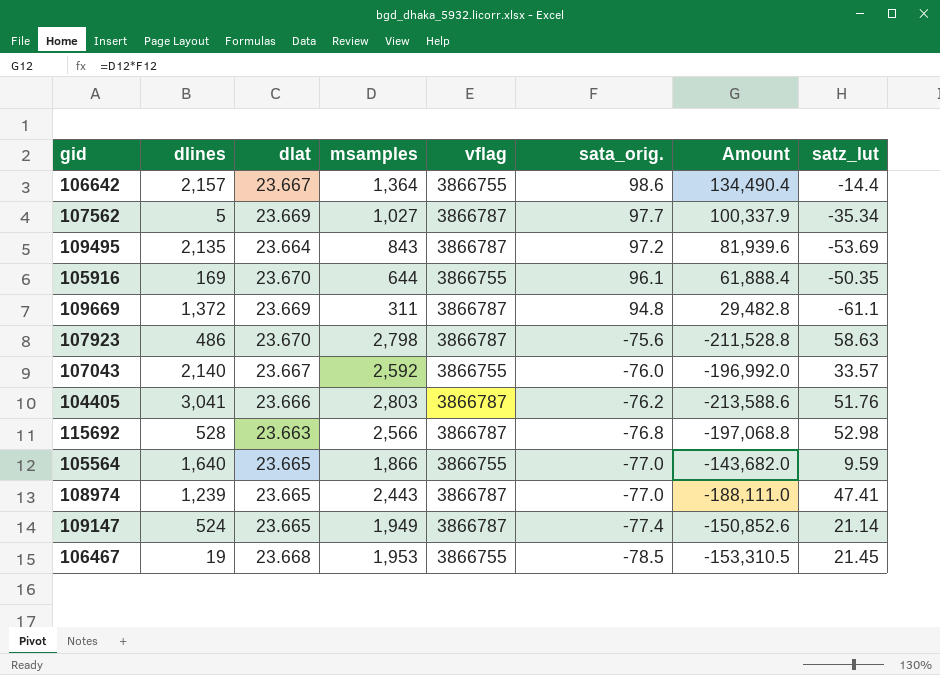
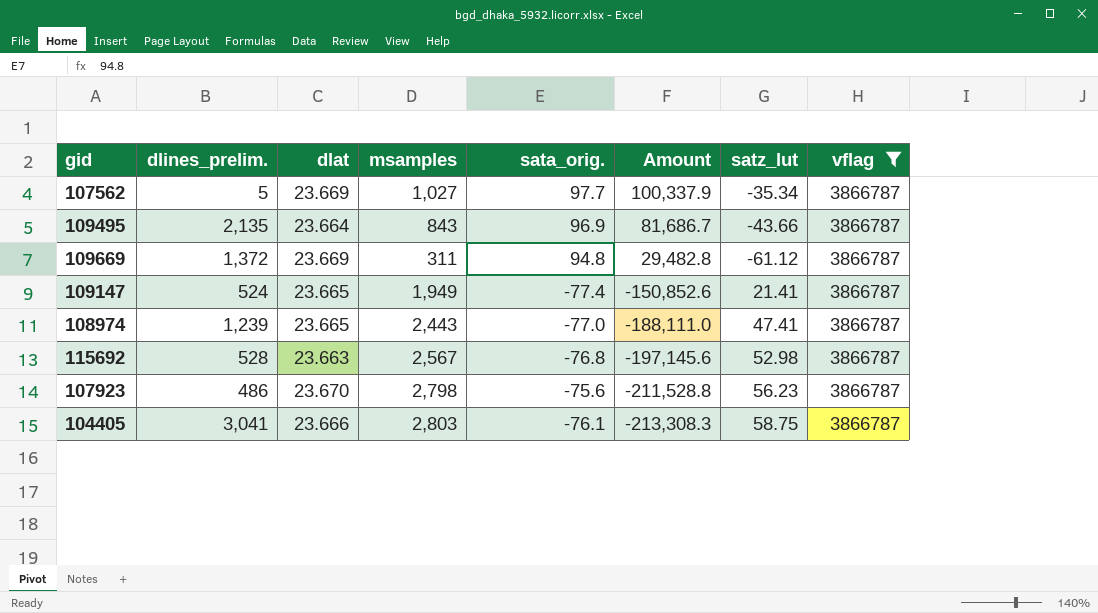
filter: none -> vflag = 3866787
row order: sata_orig. descending -> Amount descending
column name: dlines -> dlines_prelim.
column vflag | position: 5 -> 8
109495 | sata_orig.: 97.2 -> 96.9
109495 | Amount: 81,939.6 -> 81,686.7
109495 | satz_lut: -53.69 -> -43.66
109669 | satz_lut: -61.1 -> -61.12
109147 | satz_lut: 21.14 -> 21.41
115692 | msamples: 2,566 -> 2,567
115692 | Amount: -197,068.8 -> -197,145.6
107923 | satz_lut: 58.63 -> 56.23
104405 | sata_orig.: -76.2 -> -76.1
104405 | Amount: -213,588.6 -> -213,308.3
104405 | satz_lut: 51.76 -> 58.75

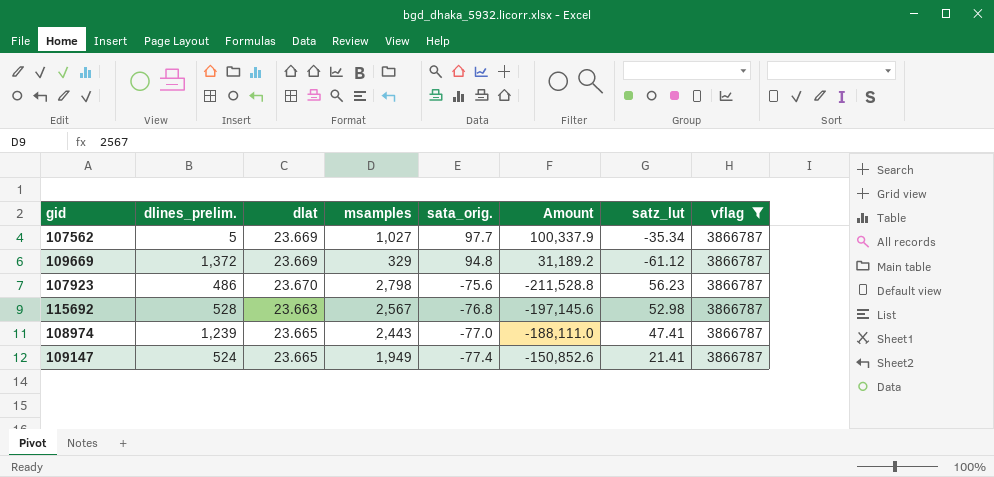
row order: Amount descending -> sata_orig. descending
row 109495: 2,135 | 23.664 | 843 | 96.9 | 81,686.7 | -43.66 | 3866787 -> none
row 104405: 3,041 | 23.666 | 2,803 | -76.1 | -213,308.3 | 58.75 | 3866787 -> none
109669 | msamples: 311 -> 329
109669 | Amount: 29,482.8 -> 31,189.2

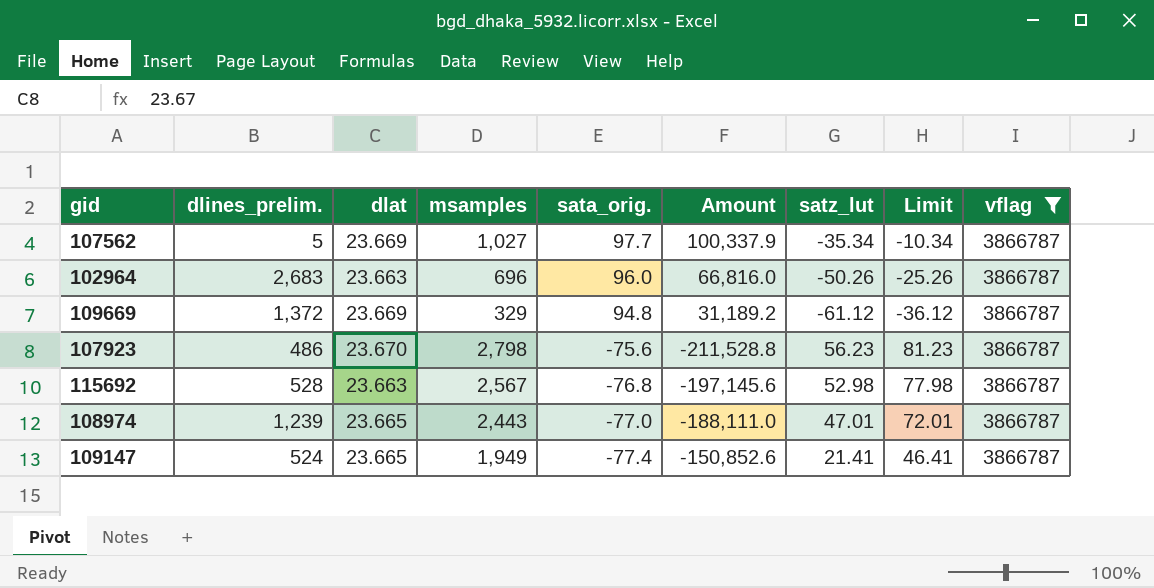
column Limit | formula: none -> [satz_lut] + 25
row 102964: none -> 2,683 | 23.663 | 696 | 96.0 | 66,816.0 | -50.26 | -25.26 | 3866787
108974 | satz_lut: 47.41 -> 47.01

